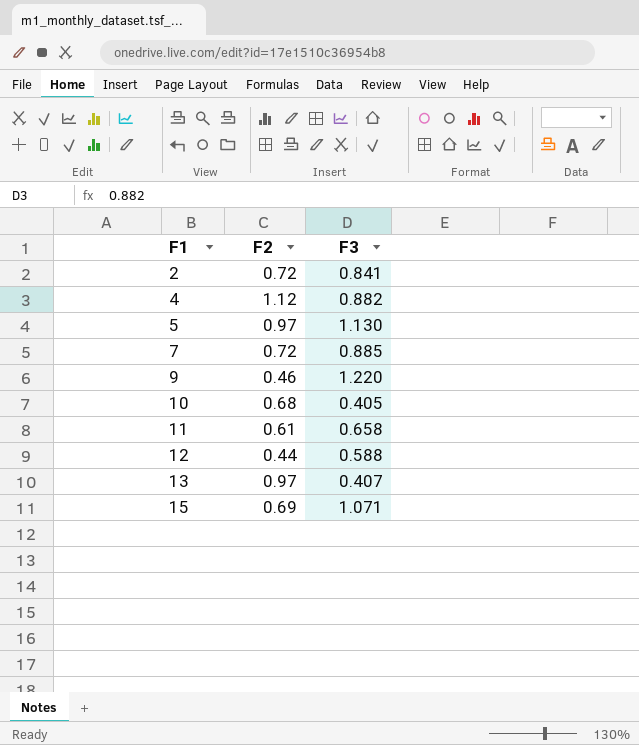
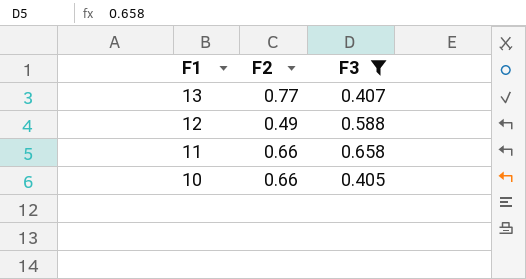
filter: none -> F3 <= 0.658
row order: F1 ascending -> F1 descending
13 | F2: 0.97 -> 0.77
12 | F2: 0.44 -> 0.49
11 | F2: 0.61 -> 0.66
10 | F2: 0.68 -> 0.66

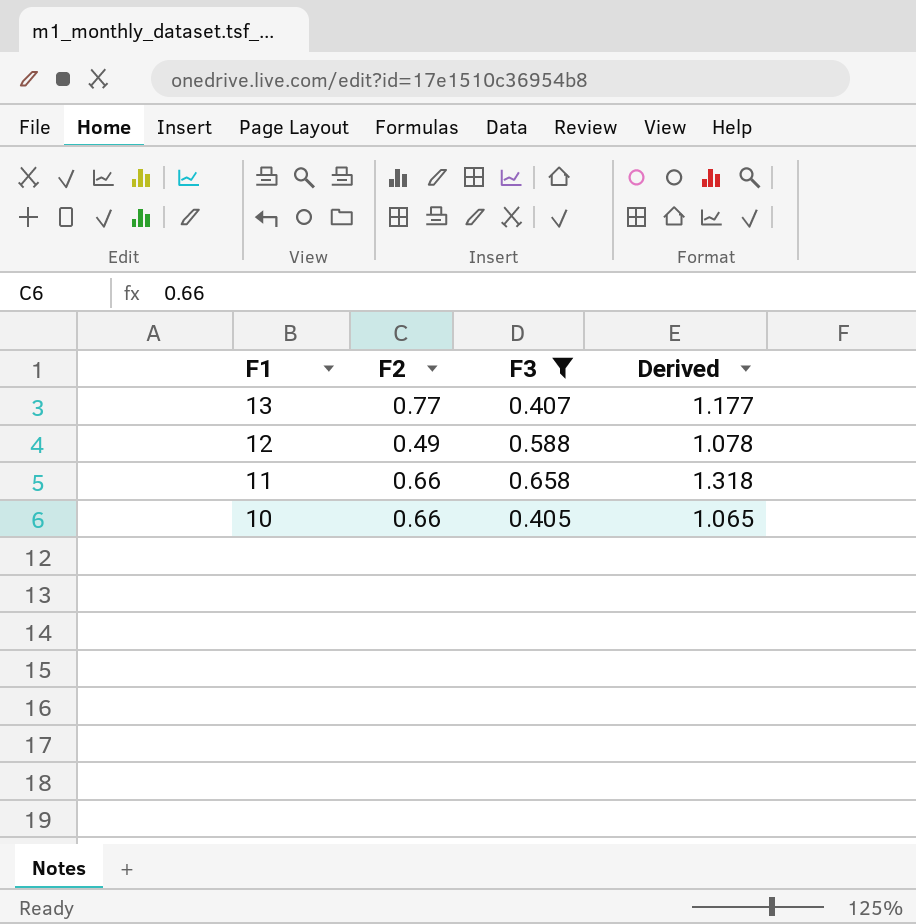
column Derived | formula: none -> [F2] + [F3]

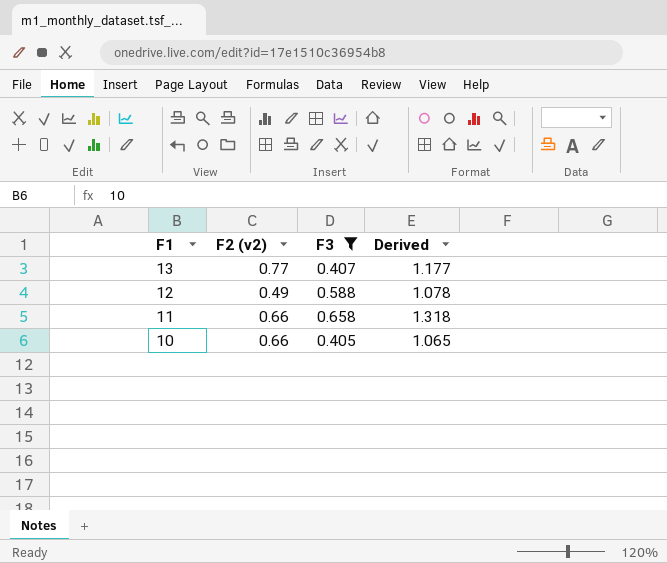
column name: F2 -> F2 (v2)

